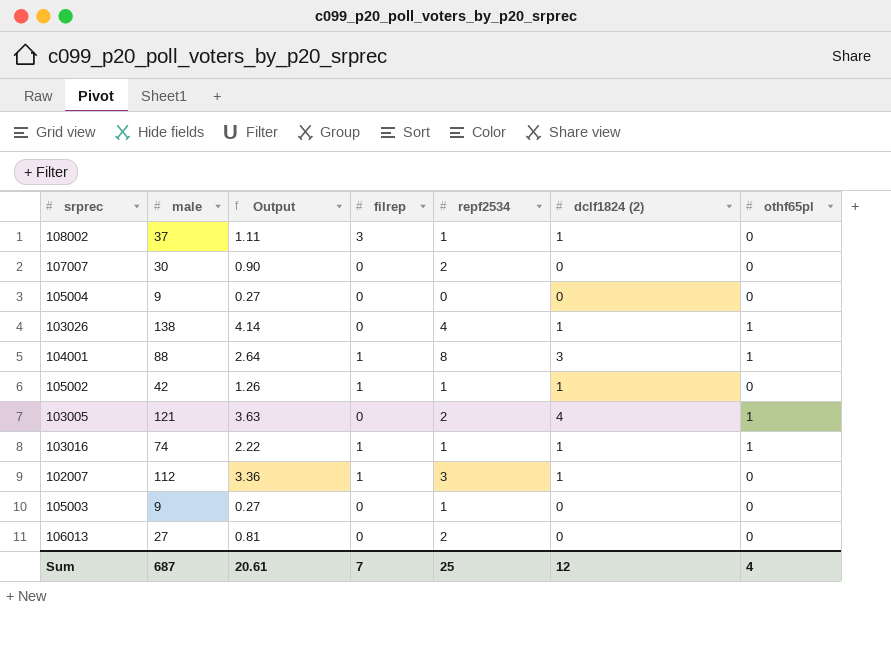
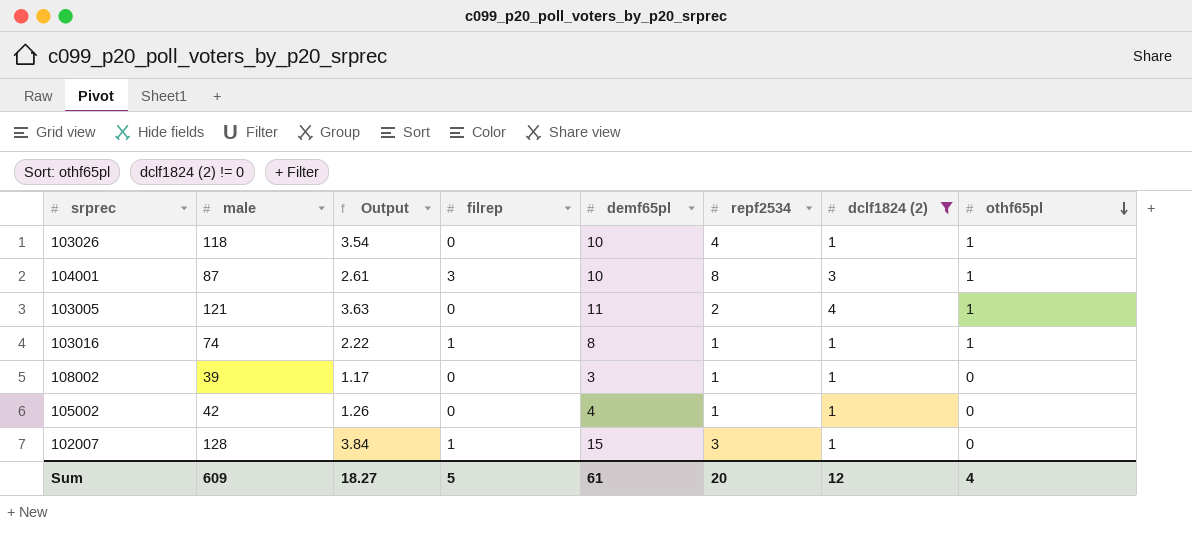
filter: none -> dclf1824 (2) != 0
row order: none -> othf65pl descending
column demf65pl | position: none -> 5
103026 | male: 138 -> 118
103026 | Output: 4.14 -> 3.54
104001 | male: 88 -> 87
104001 | Output: 2.64 -> 2.61
104001 | filrep: 1 -> 3
108002 | male: 37 -> 39
108002 | Output: 1.11 -> 1.17
108002 | filrep: 3 -> 0
105002 | filrep: 1 -> 0
102007 | male: 112 -> 128
102007 | Output: 3.36 -> 3.84
Sum | male: 687 -> 609
Sum | Output: 20.61 -> 18.27
Sum | filrep: 7 -> 5
Sum | repf2534: 25 -> 20

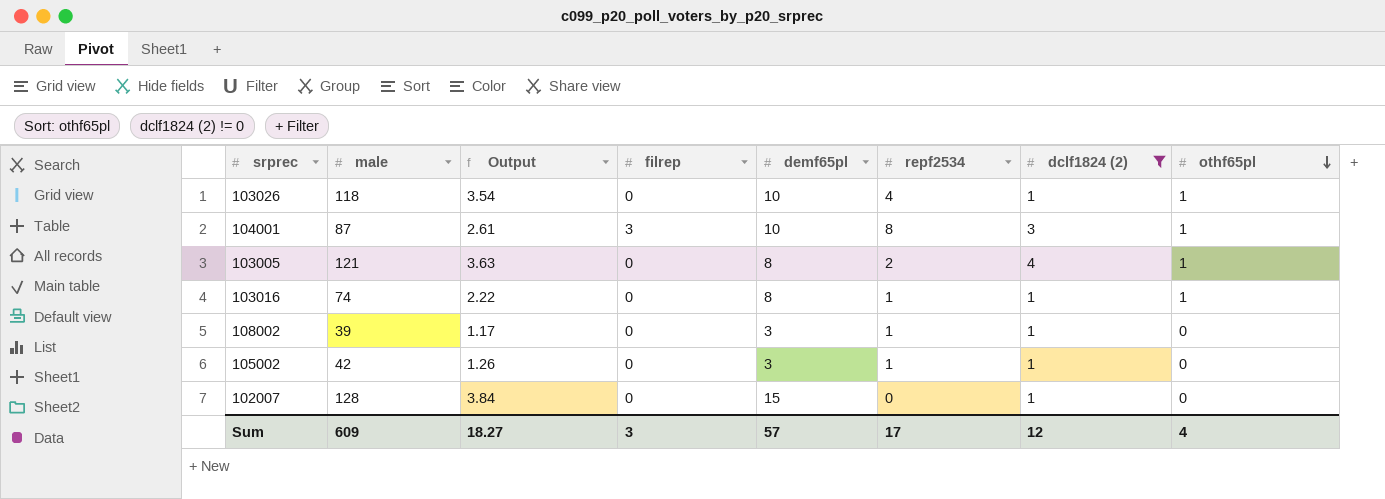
103005 | demf65pl: 11 -> 8
103016 | filrep: 1 -> 0
105002 | demf65pl: 4 -> 3
102007 | filrep: 1 -> 0
102007 | repf2534: 3 -> 0
Sum | filrep: 5 -> 3
Sum | demf65pl: 61 -> 57
Sum | repf2534: 20 -> 17

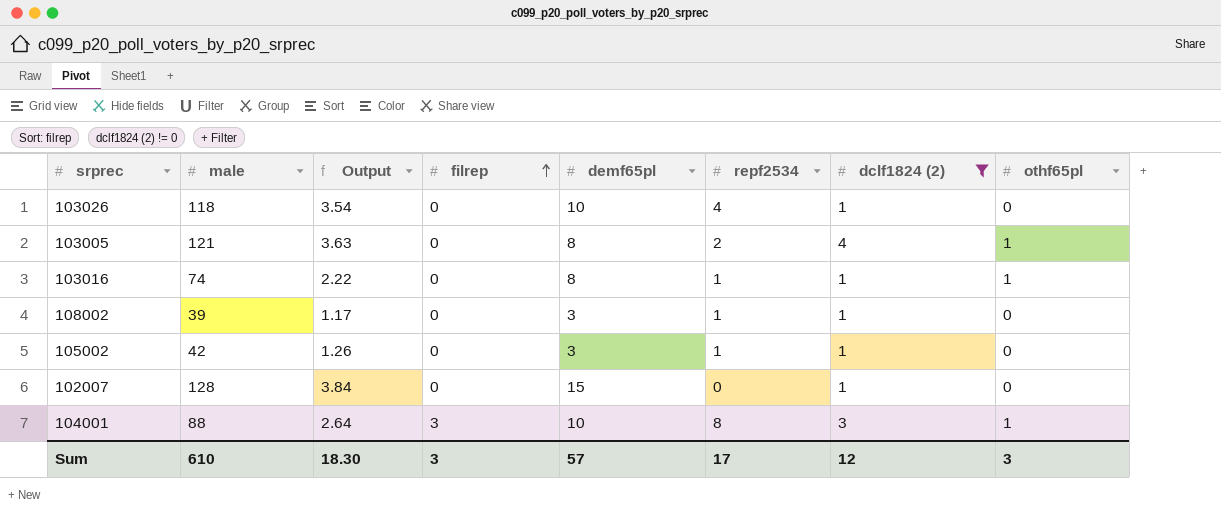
row order: othf65pl descending -> filrep ascending
103026 | othf65pl: 1 -> 0
104001 | male: 87 -> 88
104001 | Output: 2.61 -> 2.64
Sum | male: 609 -> 610
Sum | Output: 18.27 -> 18.30
Sum | othf65pl: 4 -> 3

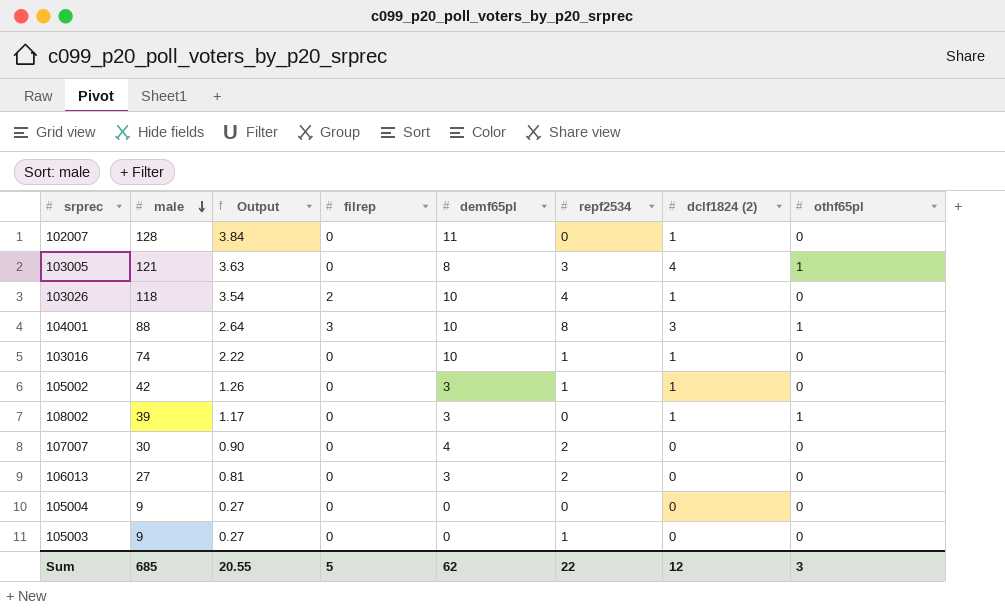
filter: dclf1824 (2) != 0 -> none
row order: filrep ascending -> male descending
102007 | demf65pl: 15 -> 11
103005 | repf2534: 2 -> 3
103026 | filrep: 0 -> 2
103016 | demf65pl: 8 -> 10
103016 | othf65pl: 1 -> 0
108002 | repf2534: 1 -> 0
108002 | othf65pl: 0 -> 1
Sum | male: 610 -> 685
Sum | Output: 18.30 -> 20.55
Sum | filrep: 3 -> 5
Sum | demf65pl: 57 -> 62
Sum | repf2534: 17 -> 22

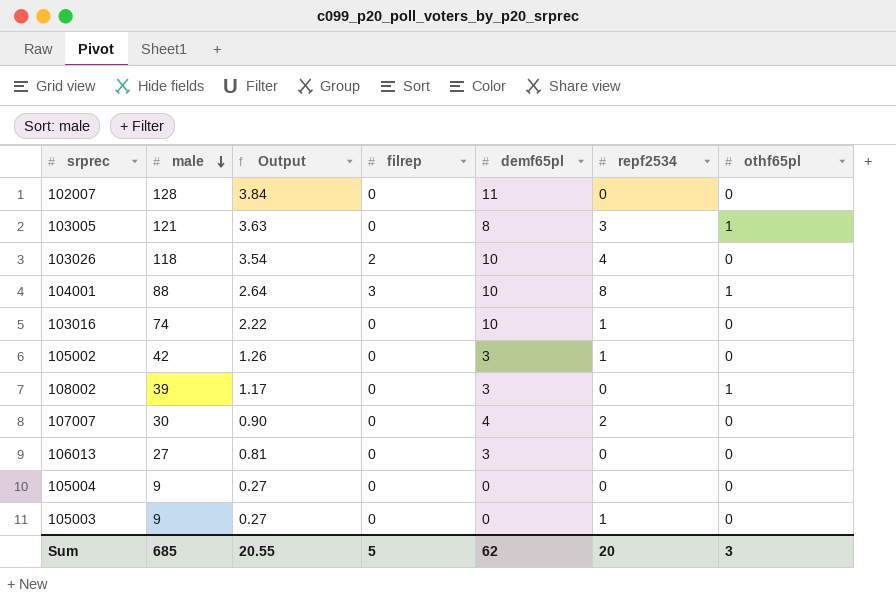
column dclf1824 (2) | position: 7 -> none
106013 | repf2534: 2 -> 0
Sum | repf2534: 22 -> 20

